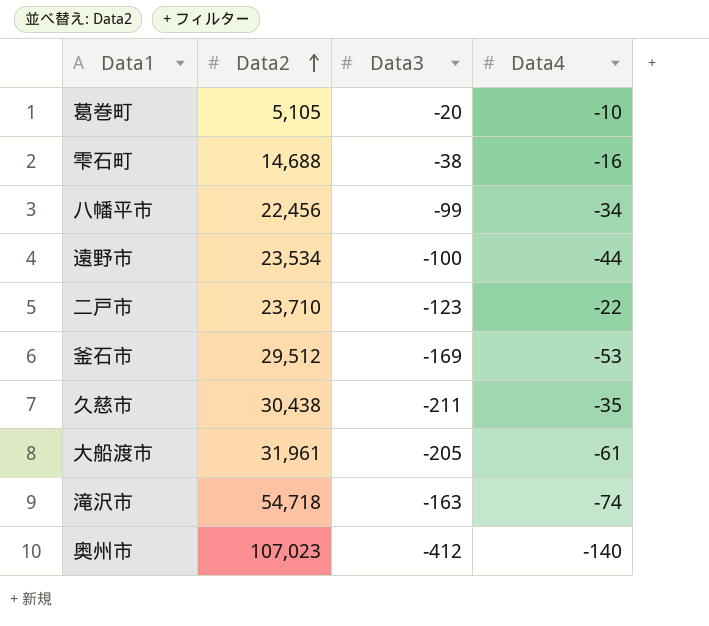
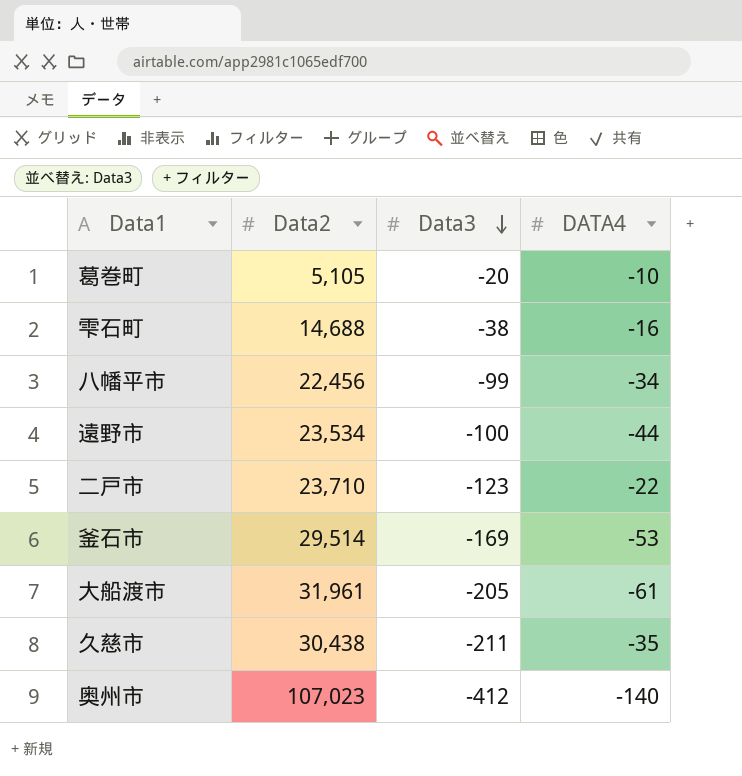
row order: Data2 ascending -> Data3 descending
column name: Data4 -> DATA4
row 滝沢市: 54,718 | -163 | -74 -> none
釜石市 | Data2: 29,512 -> 29,514

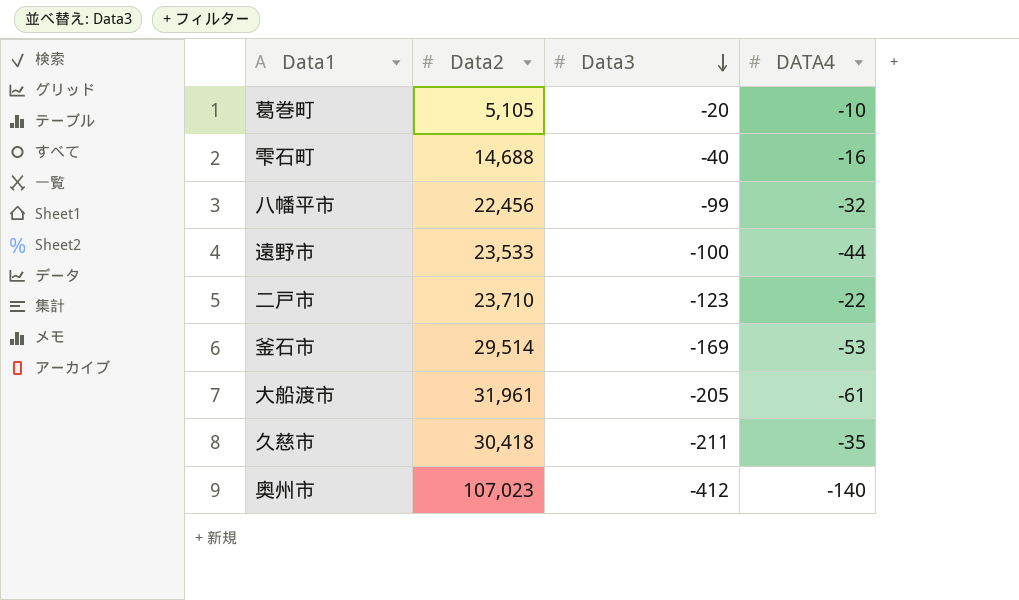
雫石町 | Data3: -38 -> -40
八幡平市 | DATA4: -34 -> -32
遠野市 | Data2: 23,534 -> 23,533
久慈市 | Data2: 30,438 -> 30,418

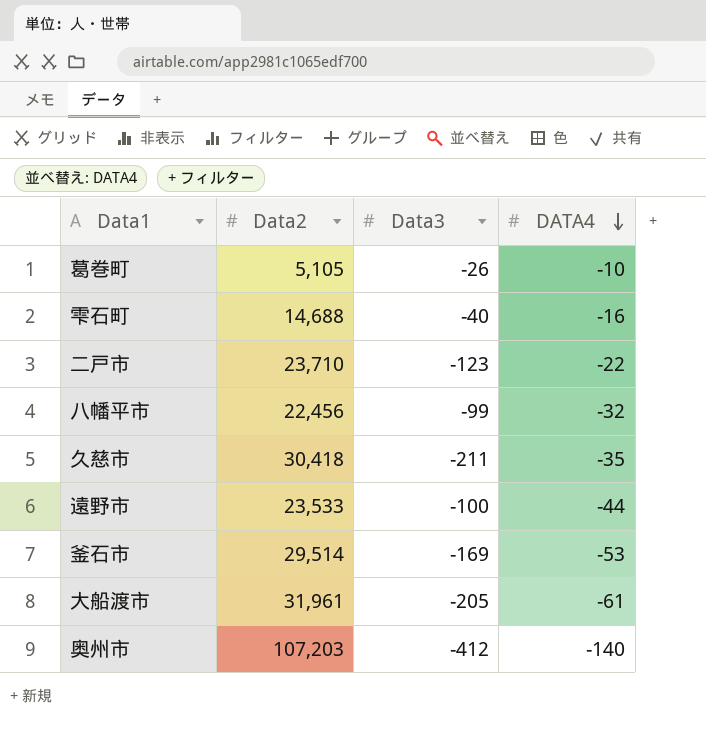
row order: Data3 descending -> DATA4 descending
葛巻町 | Data3: -20 -> -26
奥州市 | Data2: 107,023 -> 107,203

